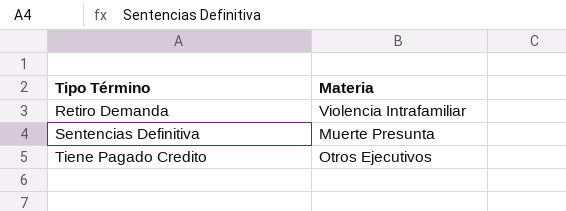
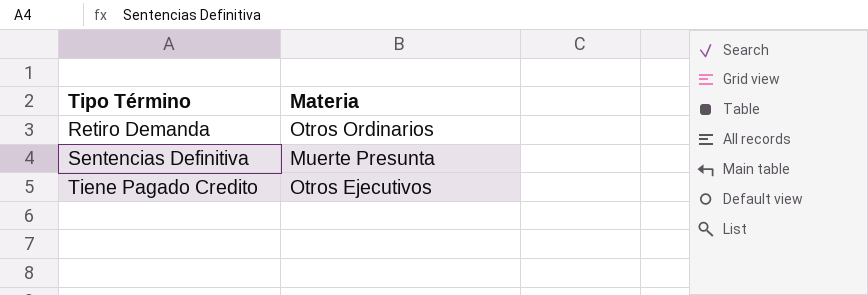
Retiro Demanda | Materia: Violencia Intrafamiliar -> Otros Ordinarios

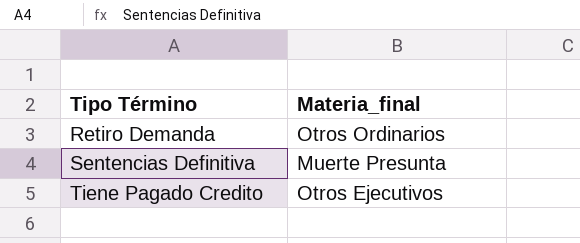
column name: Materia -> Materia_final

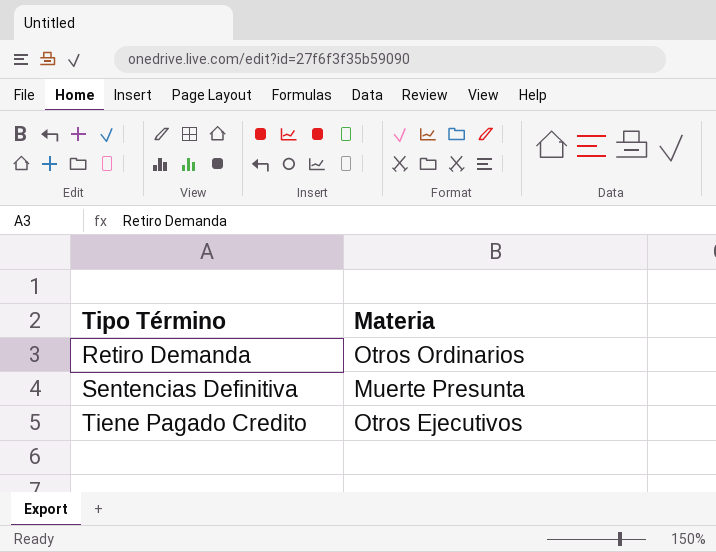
column name: Materia_final -> Materia

